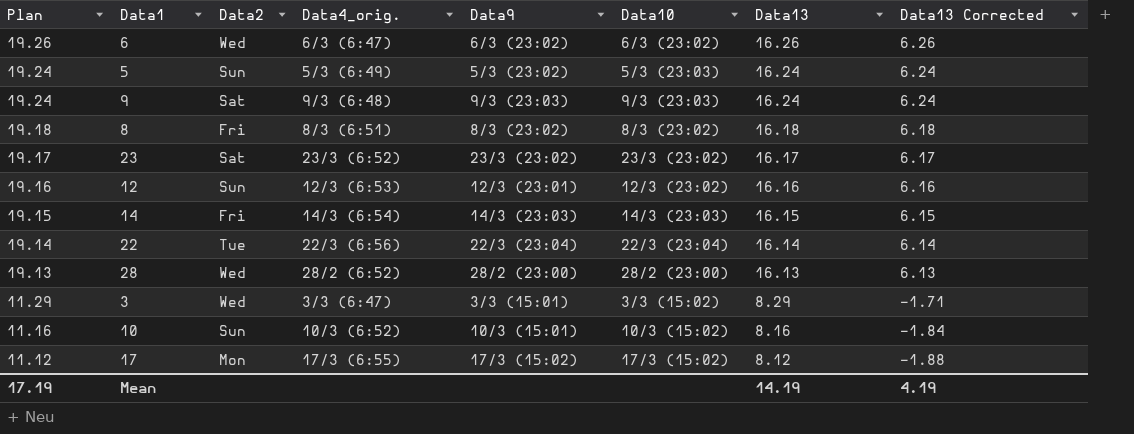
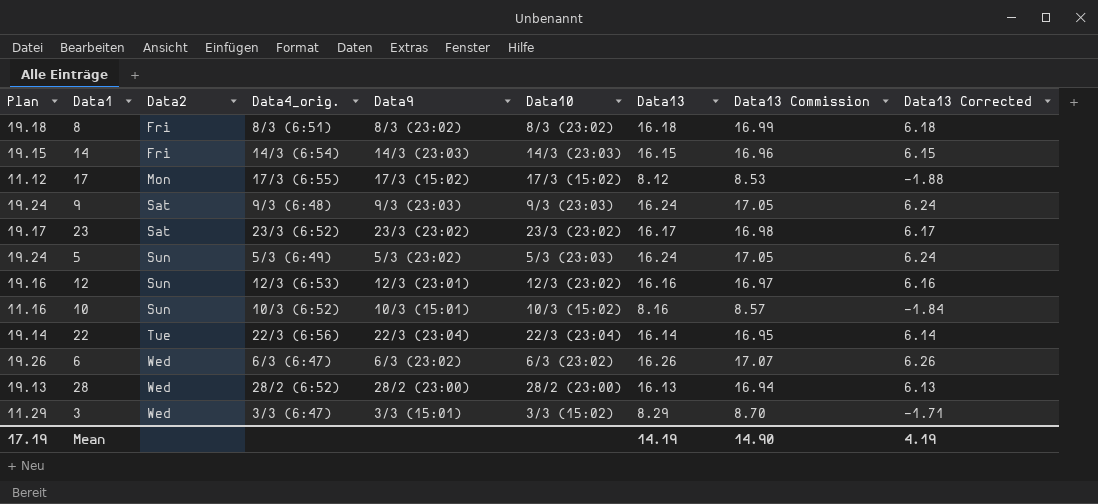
row order: Plan descending -> Data2 ascending
column Data13 Commission | formula: none -> [Data13] * 1.05

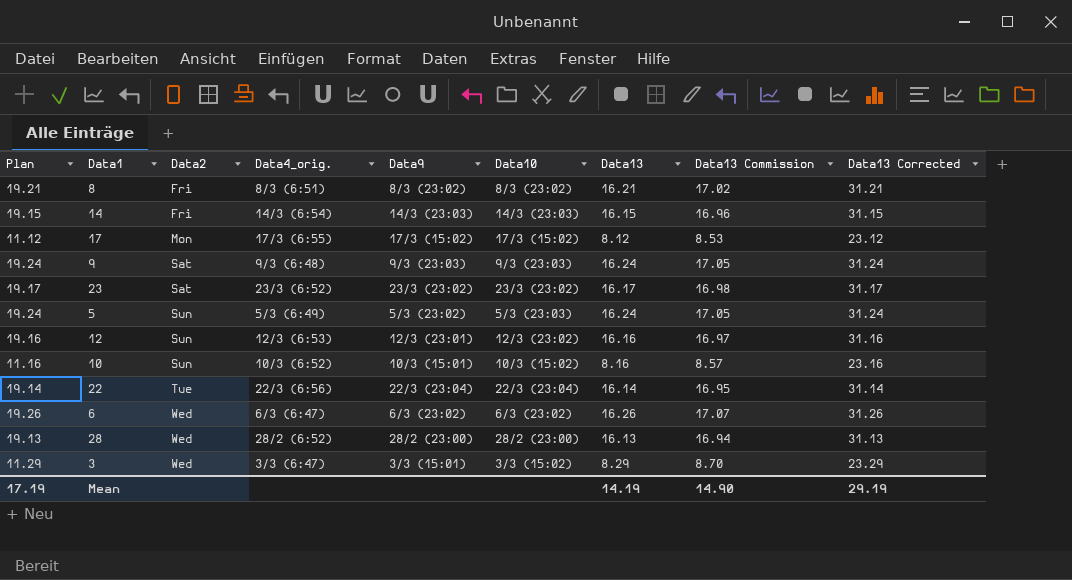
column Data13 Corrected | formula: [Data13] - 10 -> [Data13] + 15
8 | Plan: 19.18 -> 19.21
8 | Data13: 16.18 -> 16.21
8 | Data13 Commission: 16.99 -> 17.02
Mean | Data13 Corrected: 4.19 -> 29.19

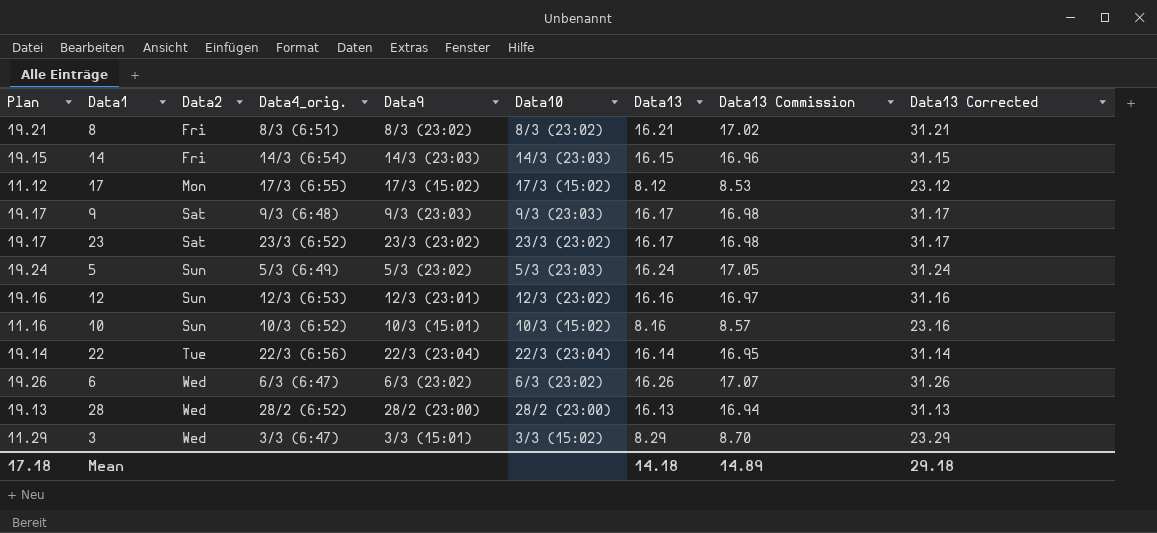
9 | Plan: 19.24 -> 19.17
9 | Data13: 16.24 -> 16.17
9 | Data13 Commission: 17.05 -> 16.98
9 | Data13 Corrected: 31.24 -> 31.17
Mean | Plan: 17.19 -> 17.18
Mean | Data13: 14.19 -> 14.18
Mean | Data13 Commission: 14.90 -> 14.89
Mean | Data13 Corrected: 29.19 -> 29.18

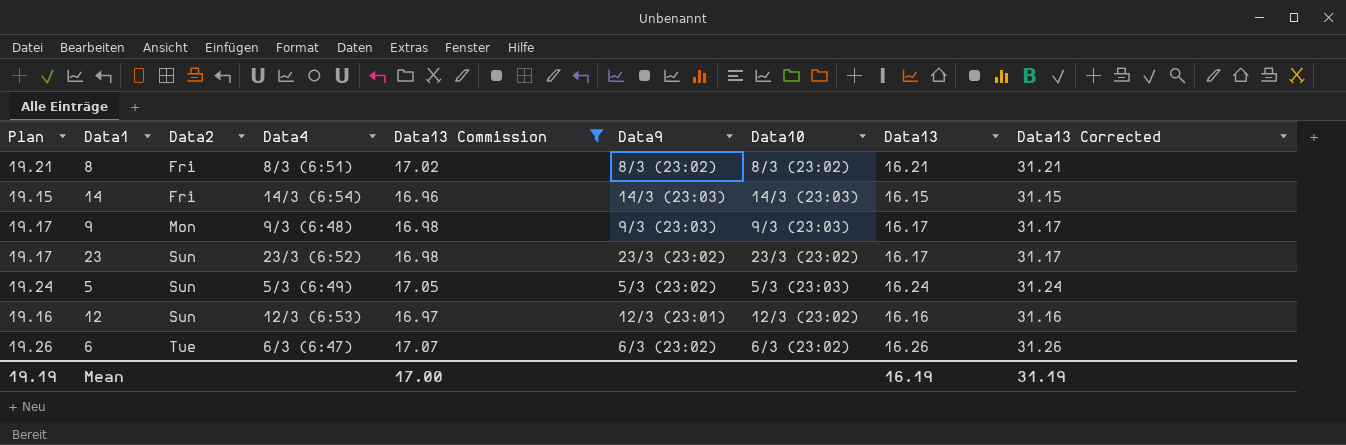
filter: none -> Data13 Commission >= 16.96
column name: Data4_orig. -> Data4
column Data13 Commission | position: 8 -> 5
9 | Data2: Sat -> Mon
23 | Data2: Sat -> Sun
6 | Data2: Wed -> Tue
Mean | Plan: 17.18 -> 19.19
Mean | Data13 Commission: 14.89 -> 17.00
Mean | Data13: 14.18 -> 16.19
Mean | Data13 Corrected: 29.18 -> 31.19

